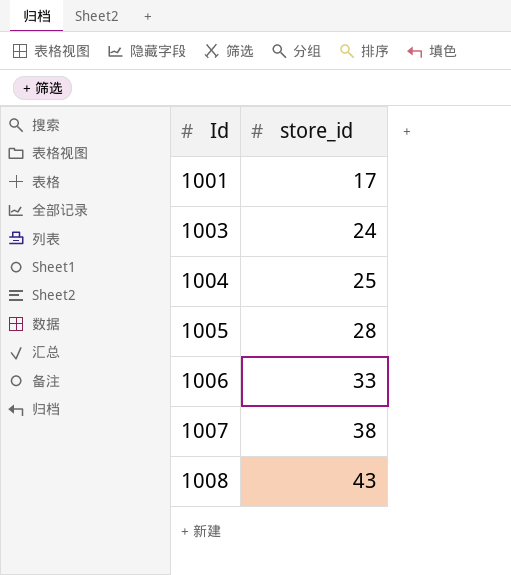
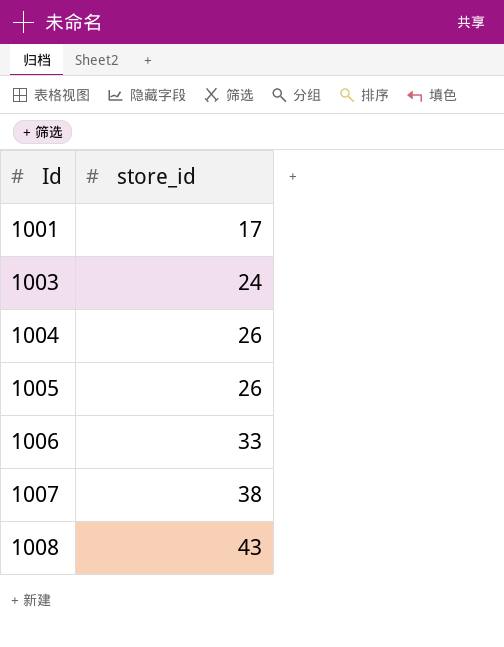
1004 | store_id: 25 -> 26
1005 | store_id: 28 -> 26

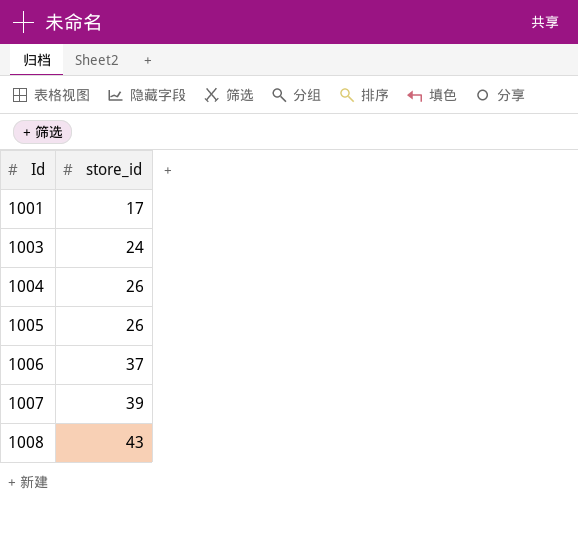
1006 | store_id: 33 -> 37
1007 | store_id: 38 -> 39

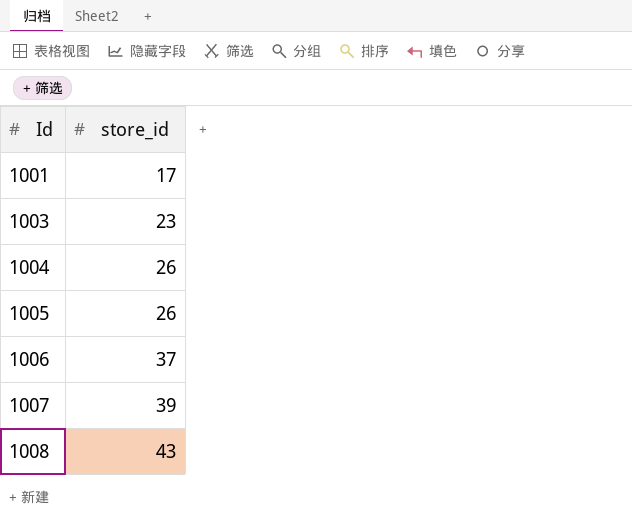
1003 | store_id: 24 -> 23

